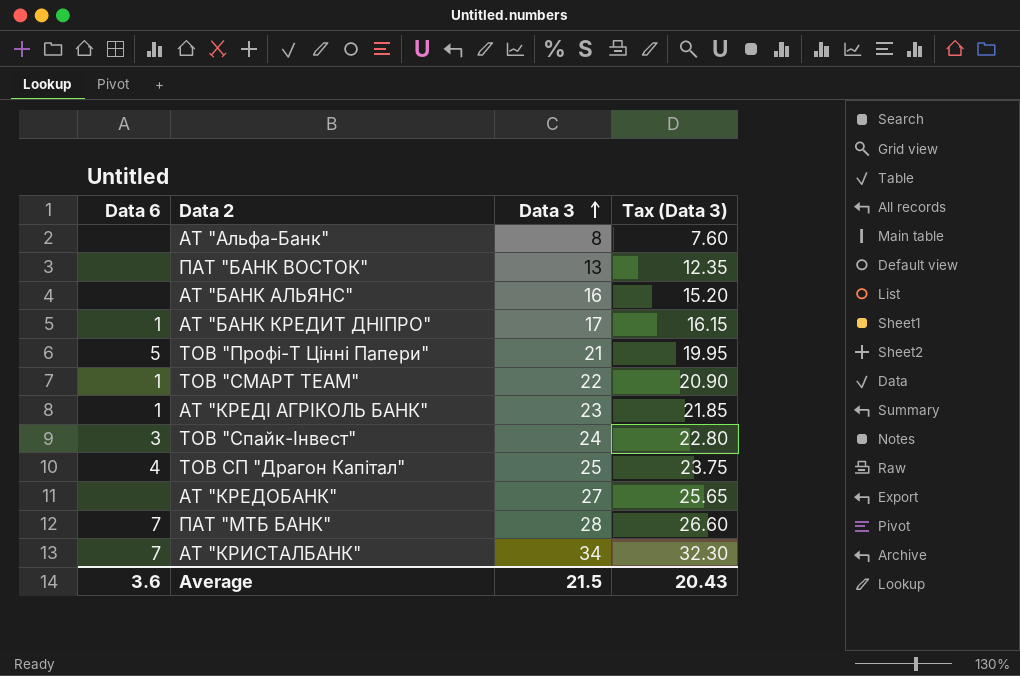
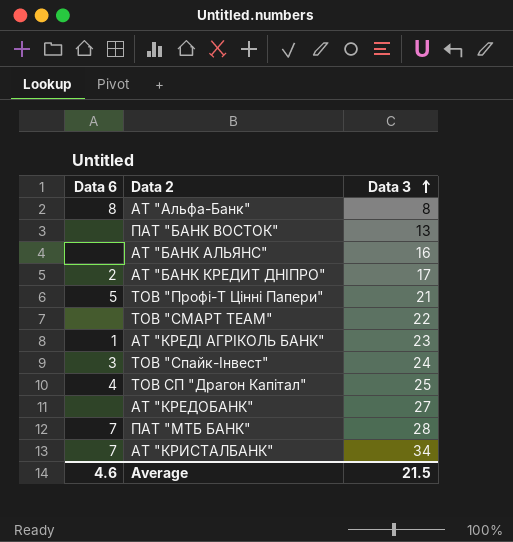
column Tax (Data 3) | formula: [Data 3] * 0.95 -> none
АТ "Альфа-Банк" | Data 6: none -> 8
АТ "БАНК КРЕДИТ ДНІПРО" | Data 6: 1 -> 2
ТОВ "СМАРТ ТЕАМ" | Data 6: 1 -> none
Average | Data 6: 3.6 -> 4.6

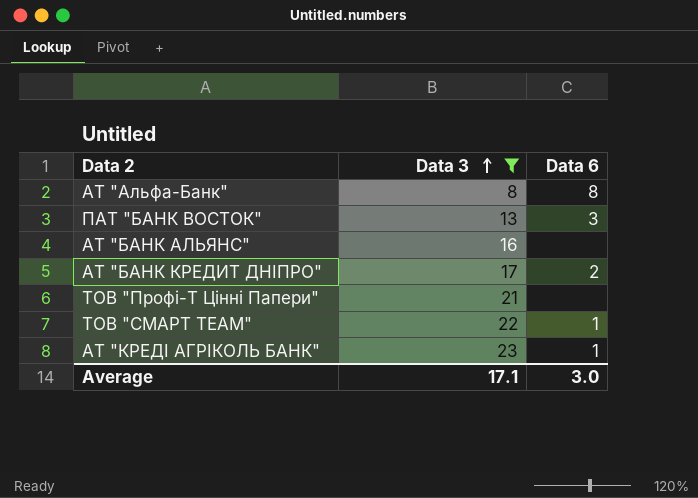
filter: none -> Data 3 <= 23
column Data 6 | position: 1 -> 3
ПАТ "БАНК ВОСТОК" | Data 6: none -> 3
ТОВ "Профі-Т Цінні Папери" | Data 6: 5 -> none
ТОВ "СМАРТ ТЕАМ" | Data 6: none -> 1
Average | Data 3: 21.5 -> 17.1
Average | Data 6: 4.6 -> 3.0

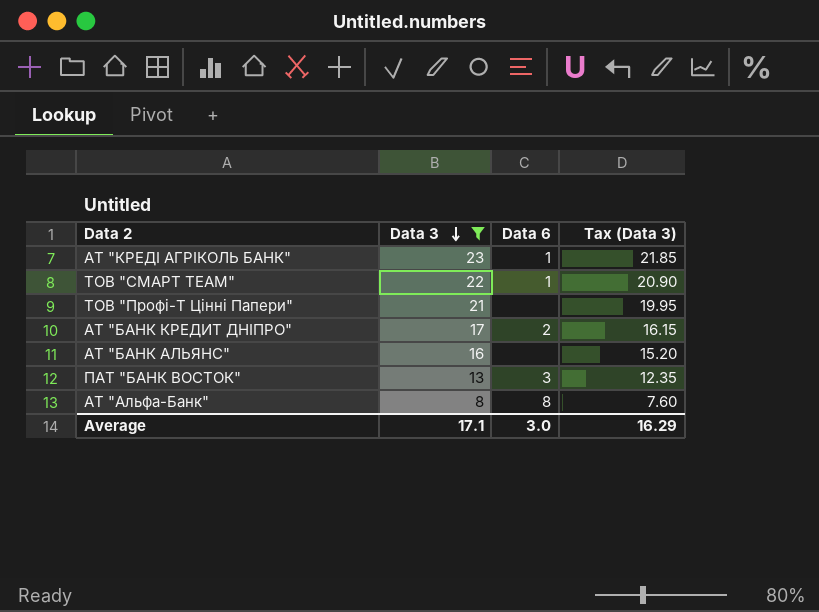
row order: Data 3 ascending -> Data 3 descending
column Tax (Data 3) | formula: none -> [Data 3] * 0.95

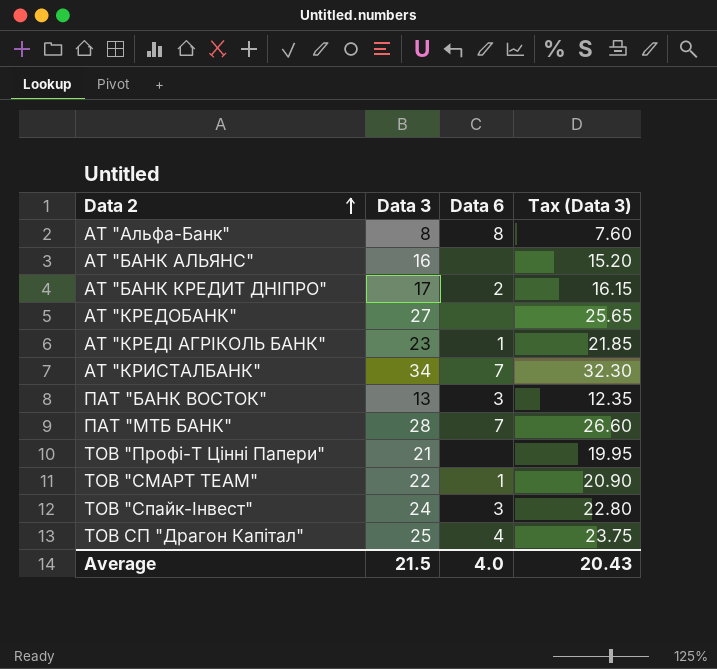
filter: Data 3 <= 23 -> none
row order: Data 3 descending -> Data 2 ascending
Average | Data 3: 17.1 -> 21.5
Average | Data 6: 3.0 -> 4.0
Average | Tax (Data 3): 16.29 -> 20.43

